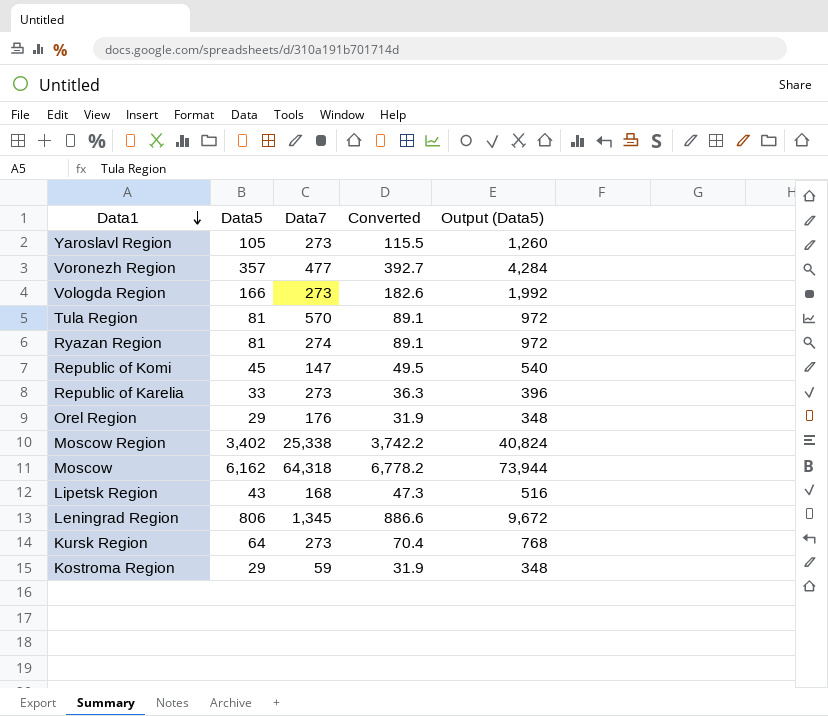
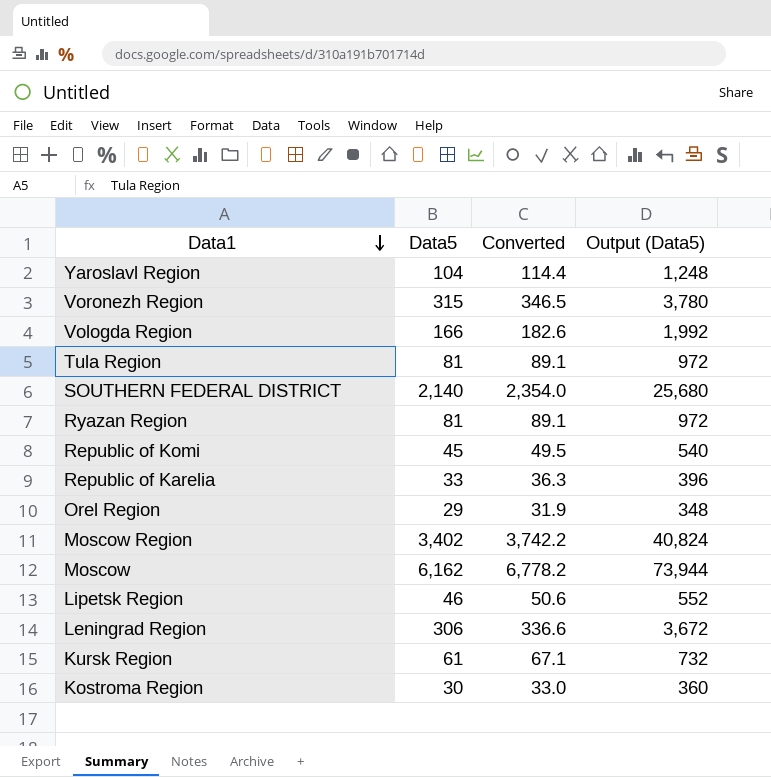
column Data7 | position: 3 -> none
Yaroslavl Region | Data5: 105 -> 104
Yaroslavl Region | Converted: 115.5 -> 114.4
Yaroslavl Region | Output (Data5): 1,260 -> 1,248
Voronezh Region | Data5: 357 -> 315
Voronezh Region | Converted: 392.7 -> 346.5
Voronezh Region | Output (Data5): 4,284 -> 3,780
row SOUTHERN FEDERAL DISTRICT: none -> 2,140 | 2,354.0 | 25,680
Lipetsk Region | Data5: 43 -> 46
Lipetsk Region | Converted: 47.3 -> 50.6
Lipetsk Region | Output (Data5): 516 -> 552
Leningrad Region | Data5: 806 -> 306
Leningrad Region | Converted: 886.6 -> 336.6
Leningrad Region | Output (Data5): 9,672 -> 3,672
Kursk Region | Data5: 64 -> 61
Kursk Region | Converted: 70.4 -> 67.1
Kursk Region | Output (Data5): 768 -> 732
Kostroma Region | Data5: 29 -> 30
Kostroma Region | Converted: 31.9 -> 33.0
Kostroma Region | Output (Data5): 348 -> 360

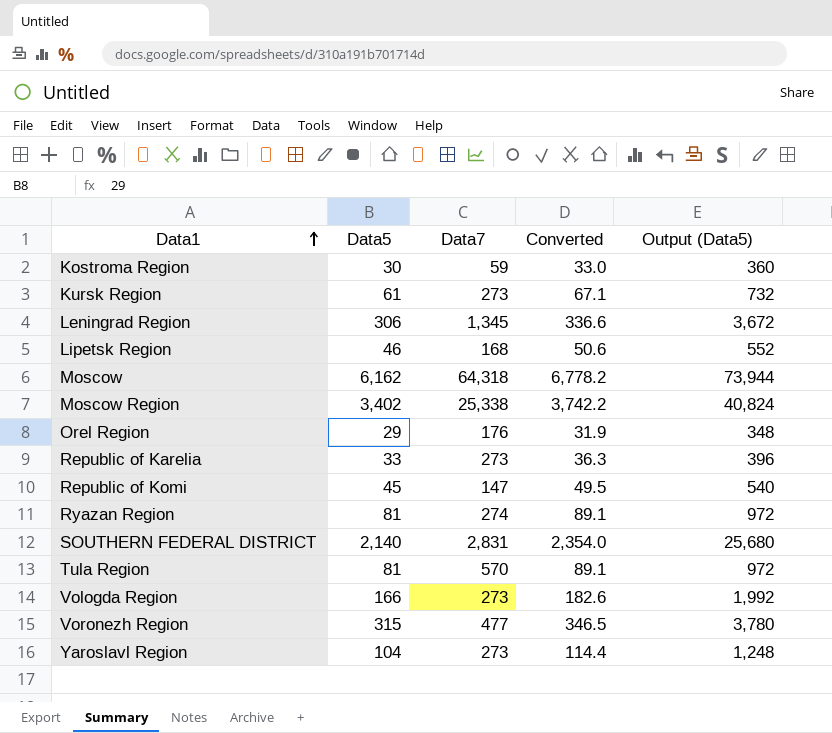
row order: Data1 descending -> Data1 ascending
column Data7 | position: none -> 3

